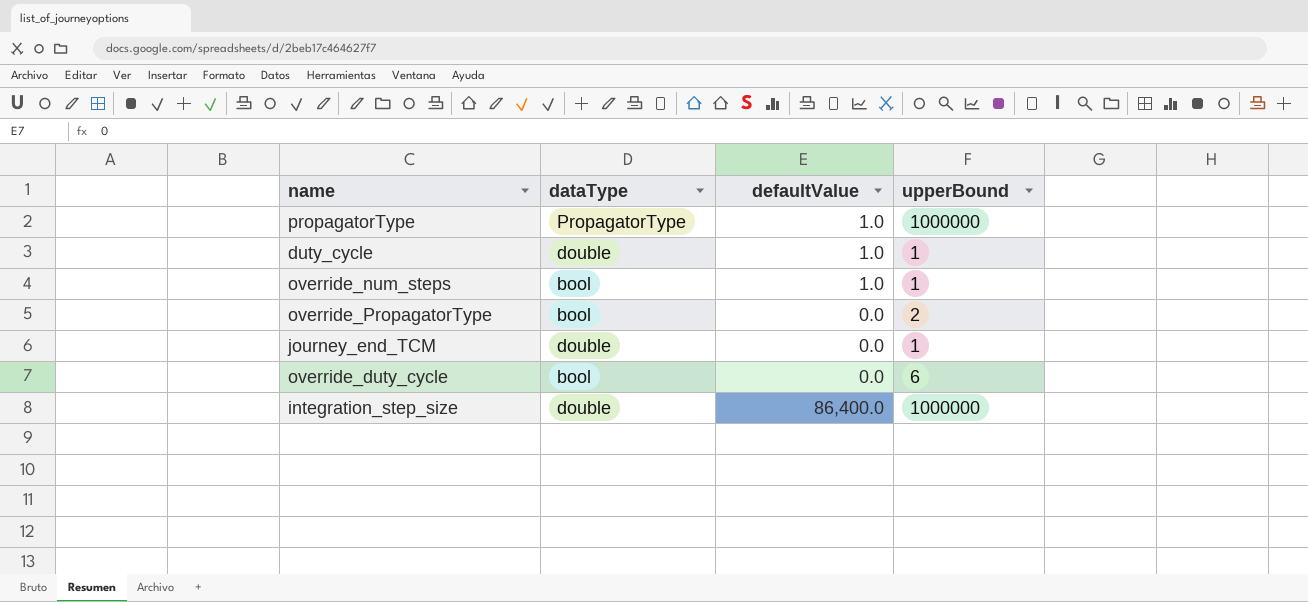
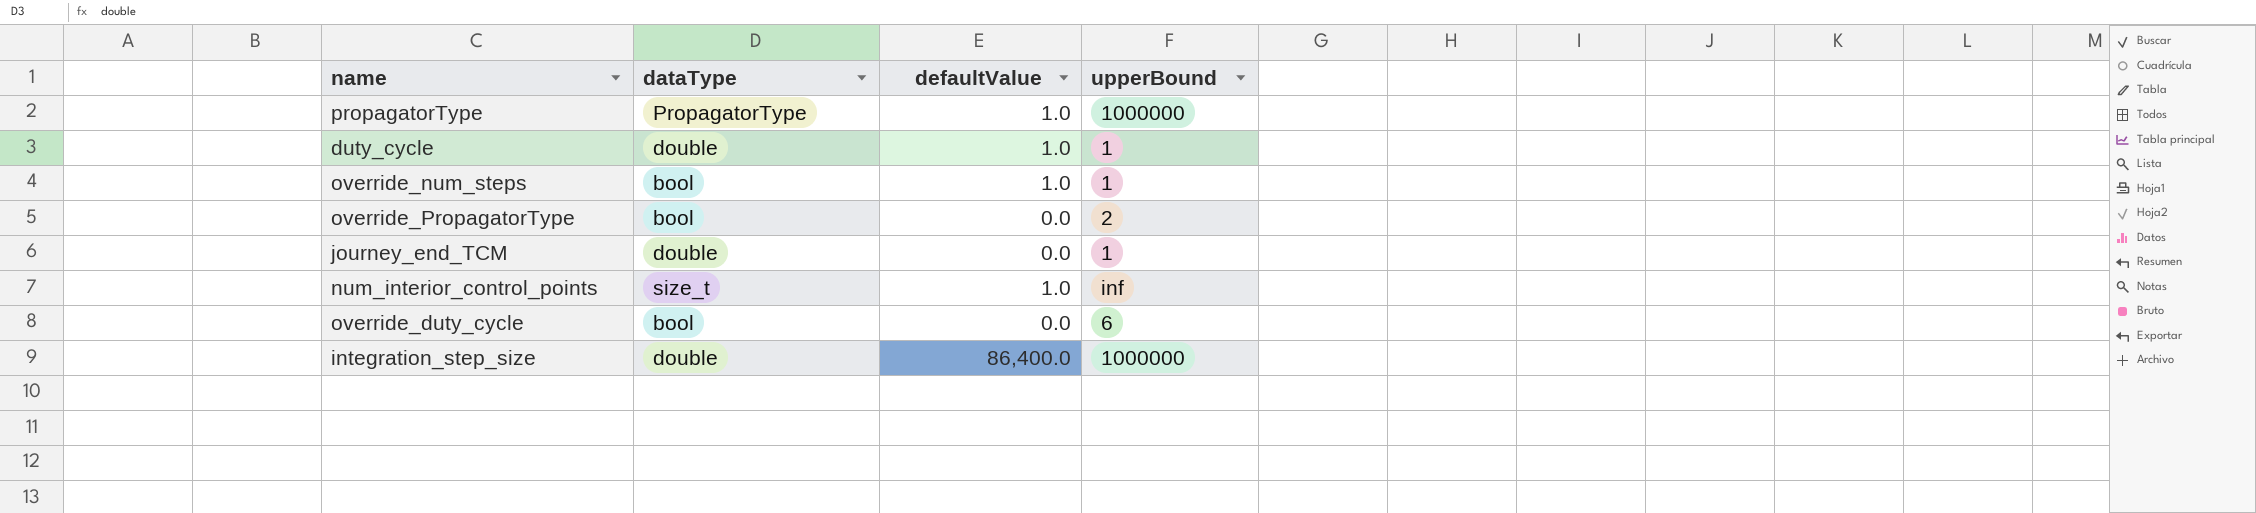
row num_interior_control_points: none -> size_t | 1.0 | inf

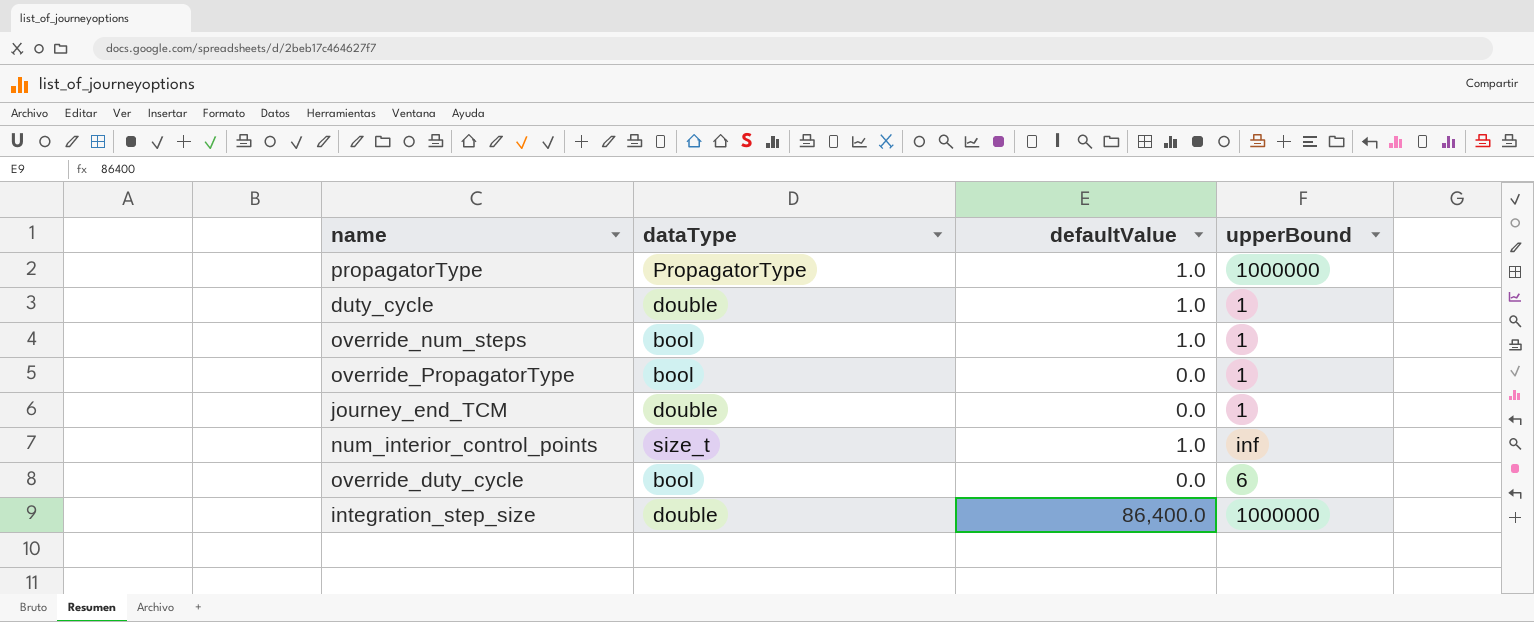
override_PropagatorType | upperBound: 2 -> 1

